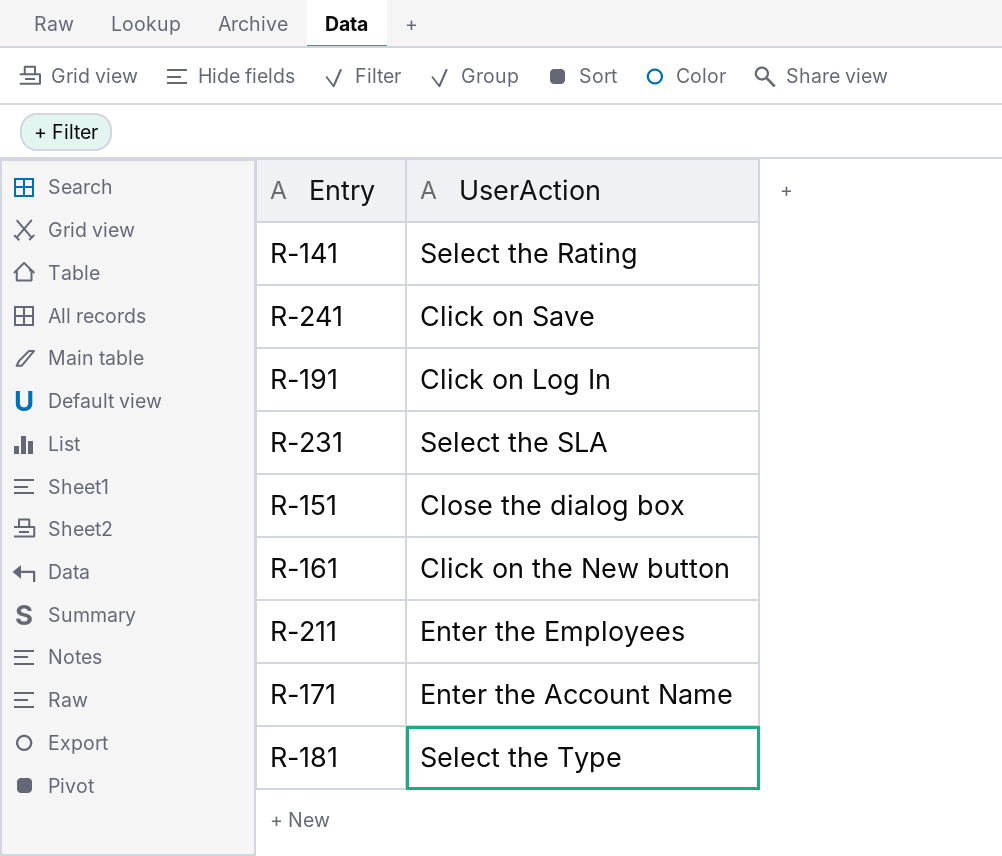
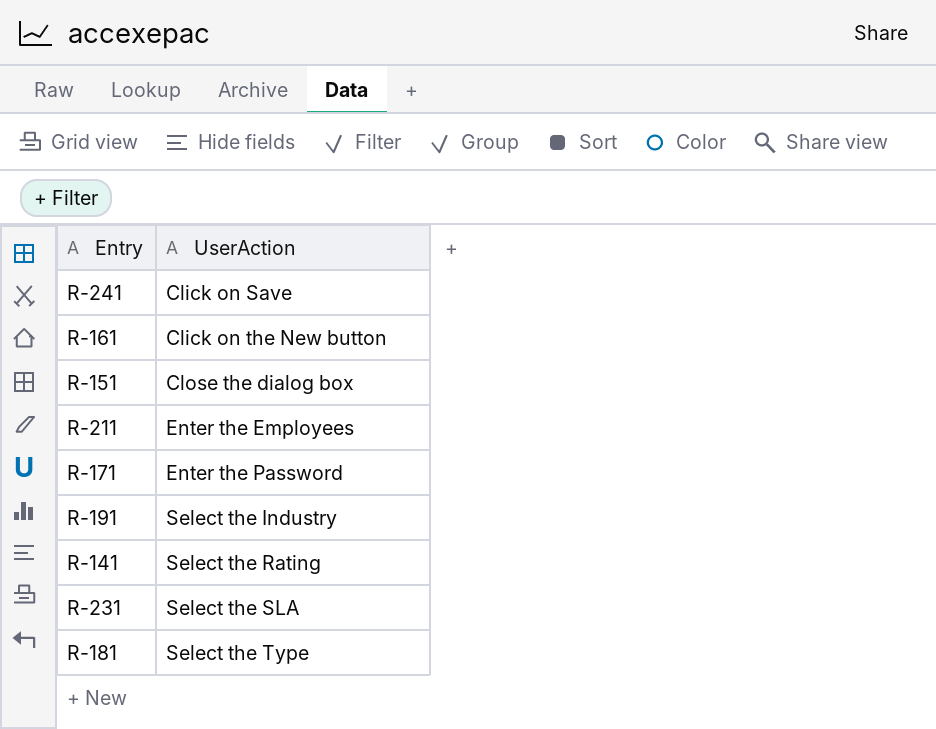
row order: none -> UserAction ascending
R-171 | UserAction: Enter the Account Name -> Enter the Password
R-191 | UserAction: Click on Log In -> Select the Industry

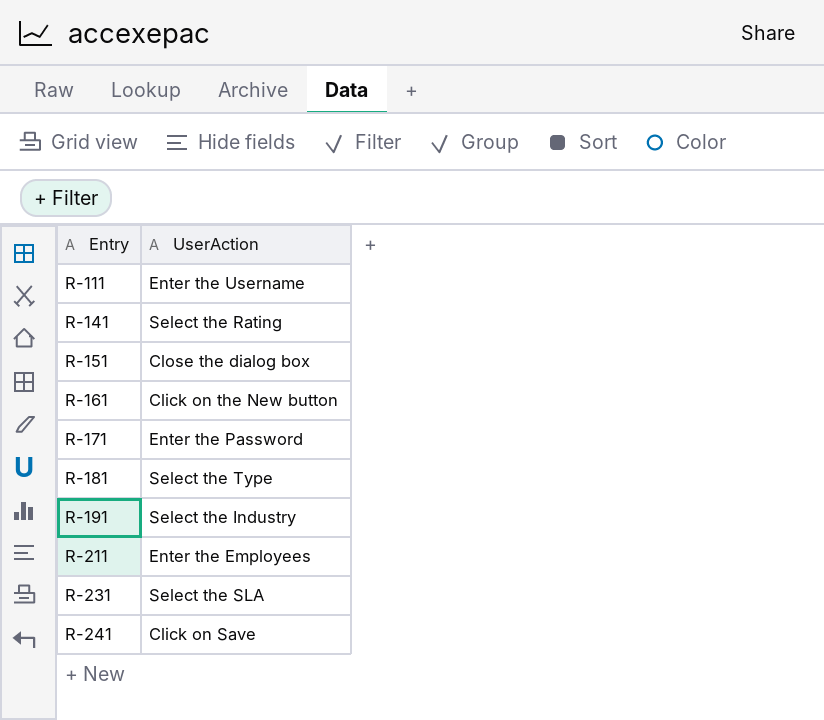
row order: UserAction ascending -> Entry ascending
row R-111: none -> Enter the Username

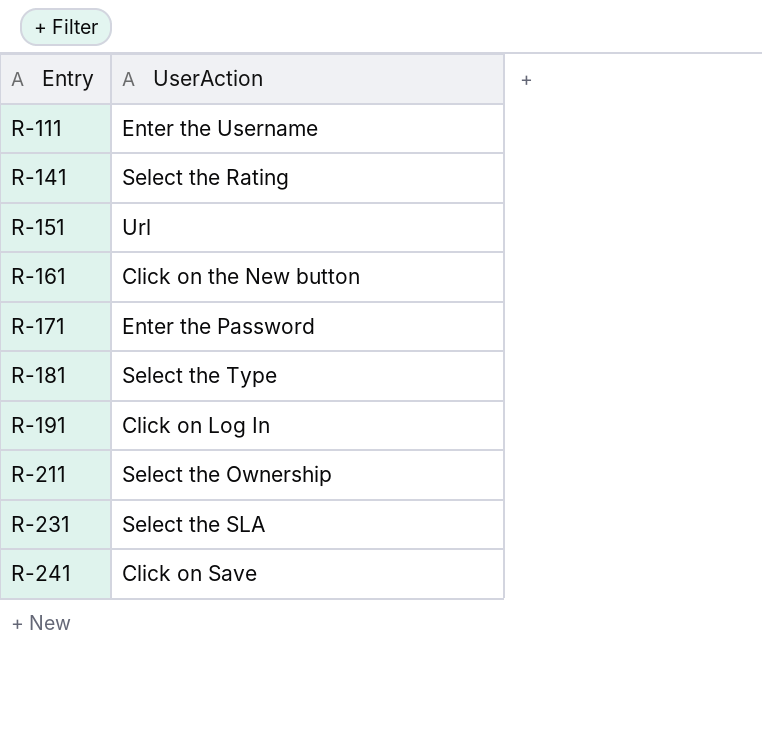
R-151 | UserAction: Close the dialog box -> Url
R-191 | UserAction: Select the Industry -> Click on Log In
R-211 | UserAction: Enter the Employees -> Select the Ownership

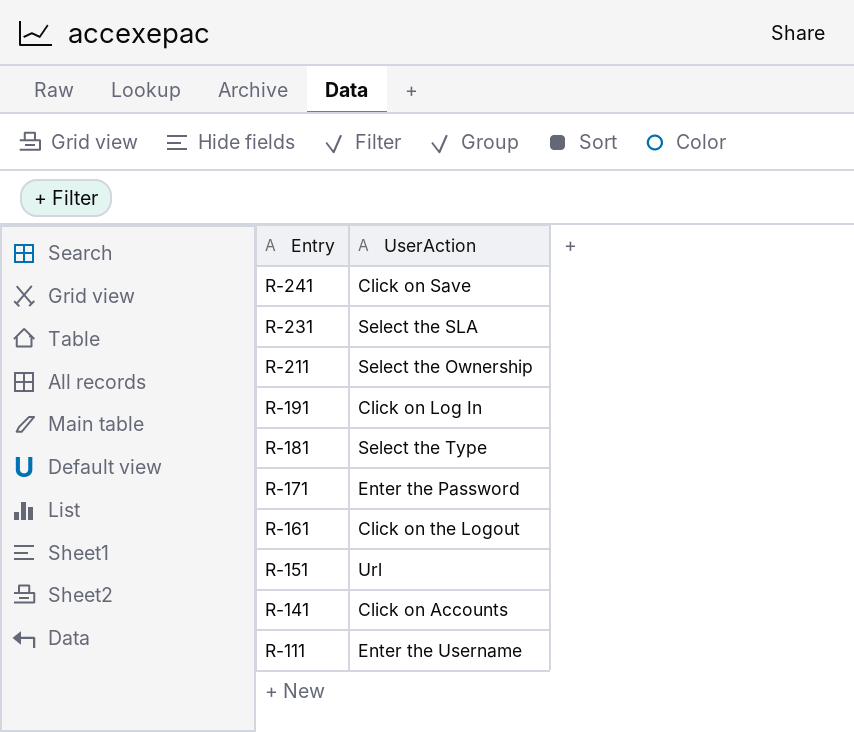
row order: Entry ascending -> Entry descending
R-161 | UserAction: Click on the New button -> Click on the Logout
R-141 | UserAction: Select the Rating -> Click on Accounts

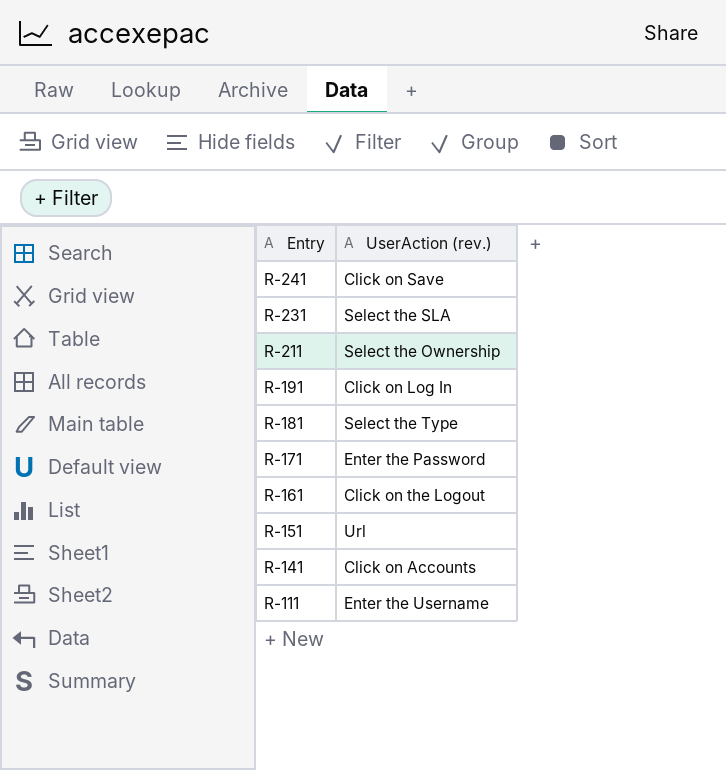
column name: UserAction -> UserAction (rev.)

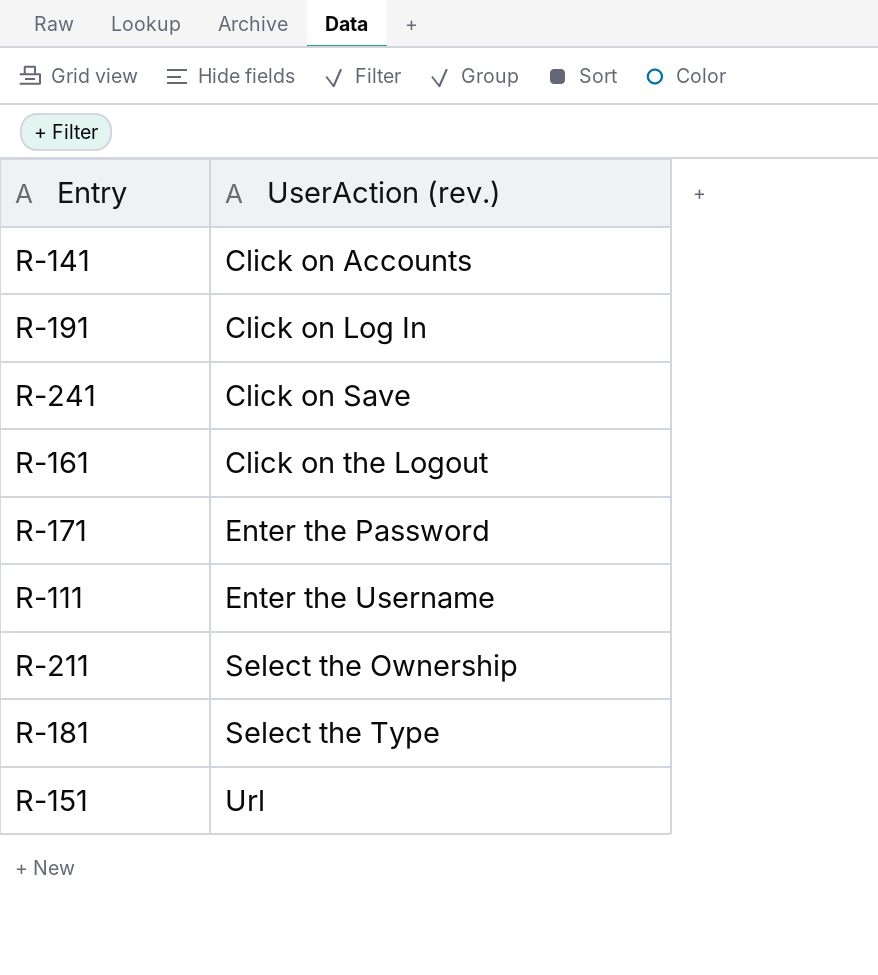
row order: Entry descending -> UserAction (rev.) ascending
row R-231: Select the SLA -> none

